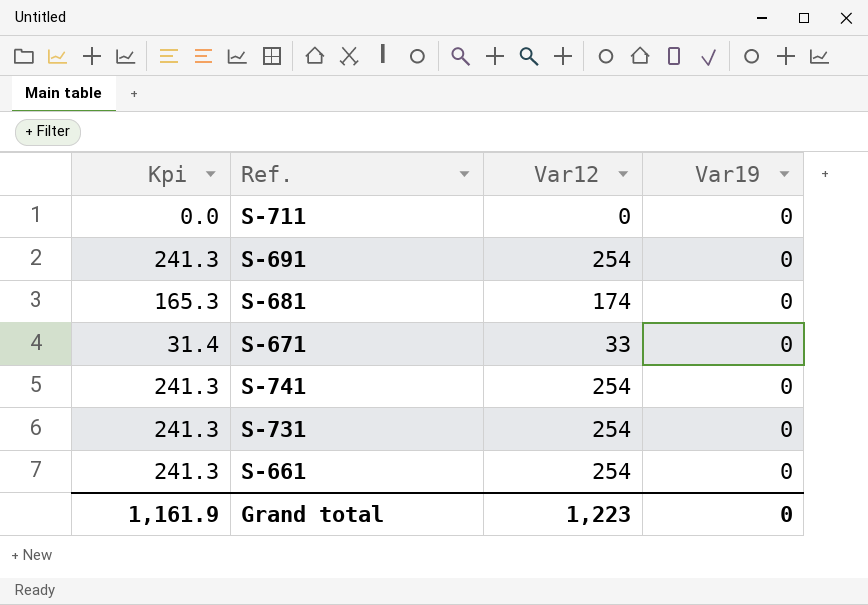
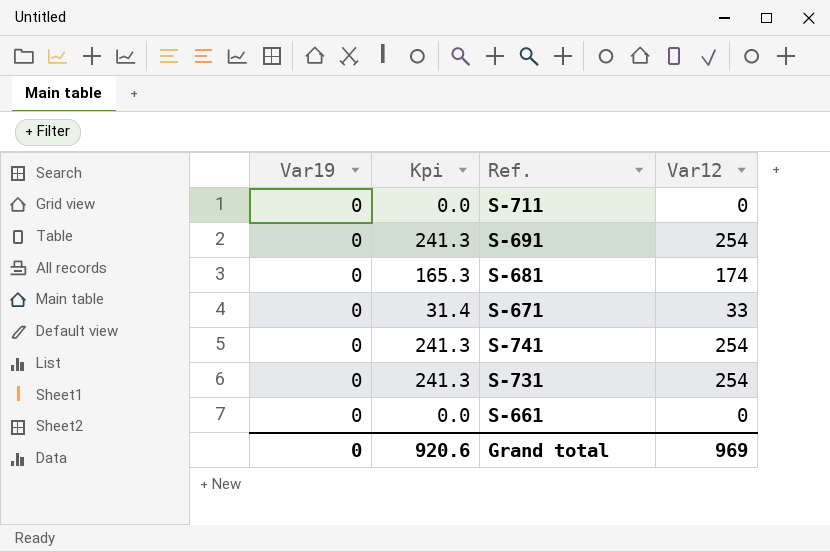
column Var19 | position: 4 -> 1
S-661 | Kpi: 241.3 -> 0.0
S-661 | Var12: 254 -> 0
Grand total | Kpi: 1,161.9 -> 920.6
Grand total | Var12: 1,223 -> 969

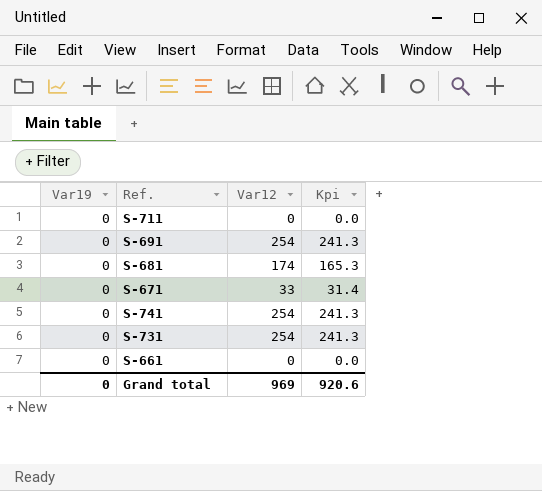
column Kpi | position: 2 -> 4

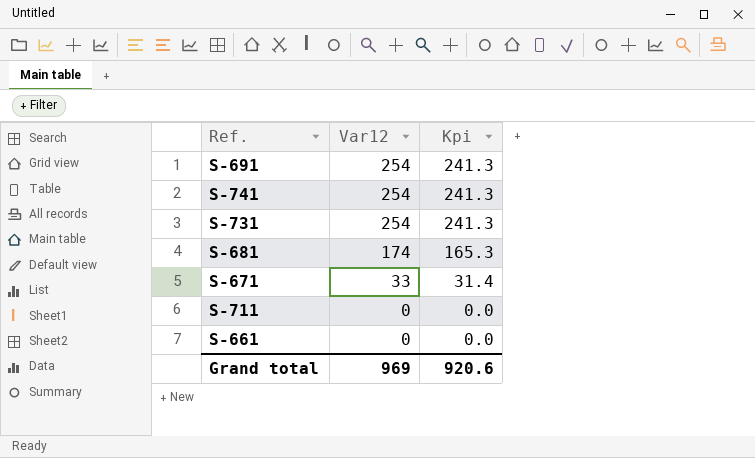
row order: none -> Var12 descending
column Var19 | position: 1 -> none

